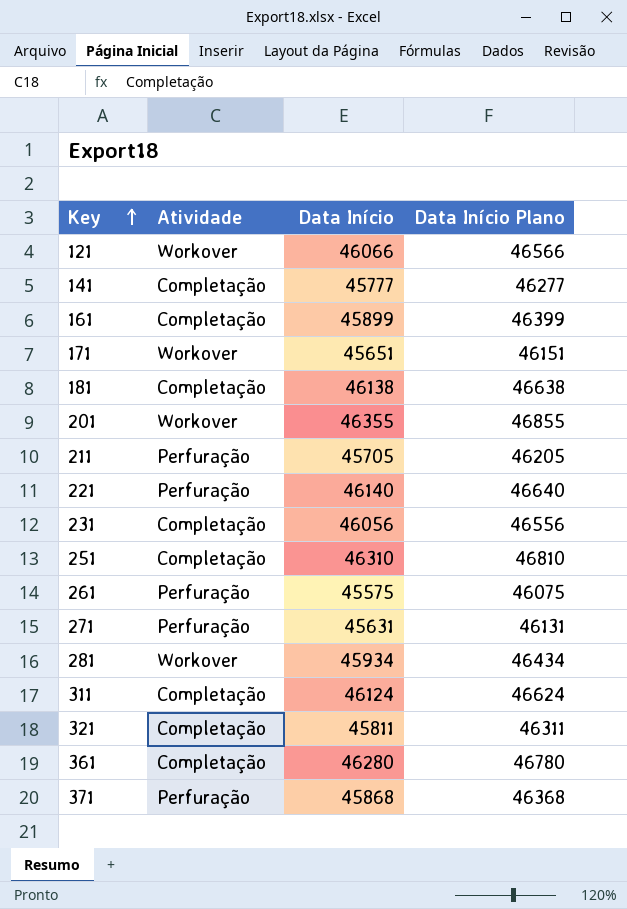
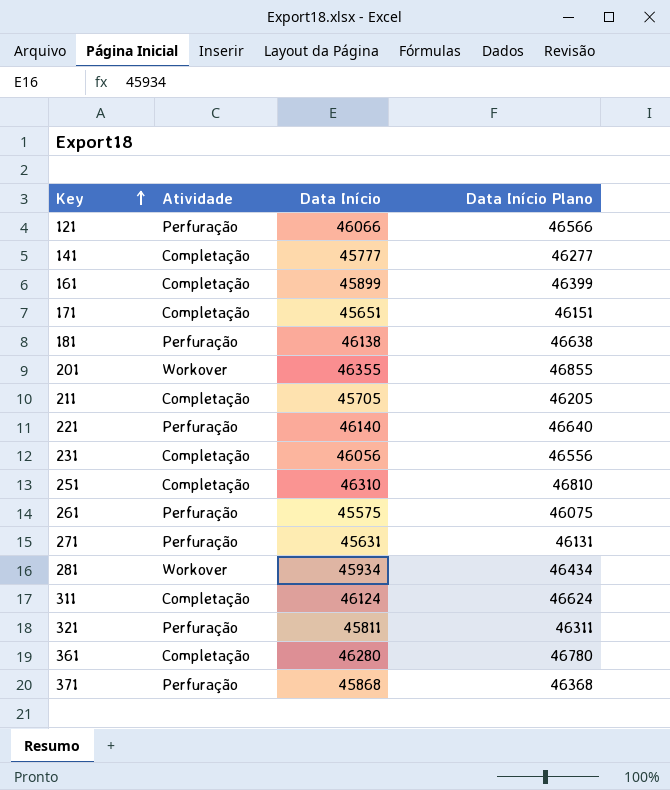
121 | Atividade: Workover -> Perfuração
171 | Atividade: Workover -> Completação
181 | Atividade: Completação -> Perfuração
211 | Atividade: Perfuração -> Completação
321 | Atividade: Completação -> Perfuração

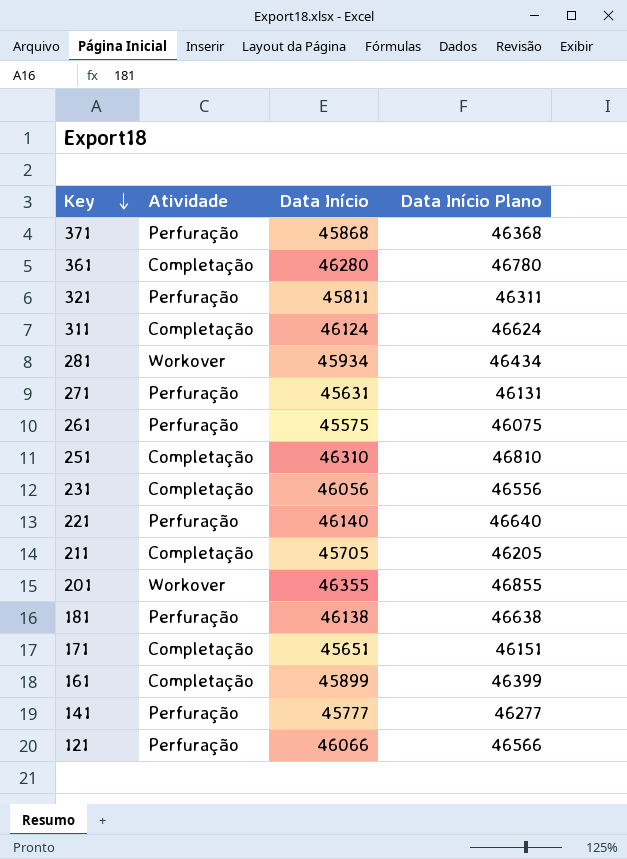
row order: Key ascending -> Key descending
141 | Atividade: Completação -> Perfuração

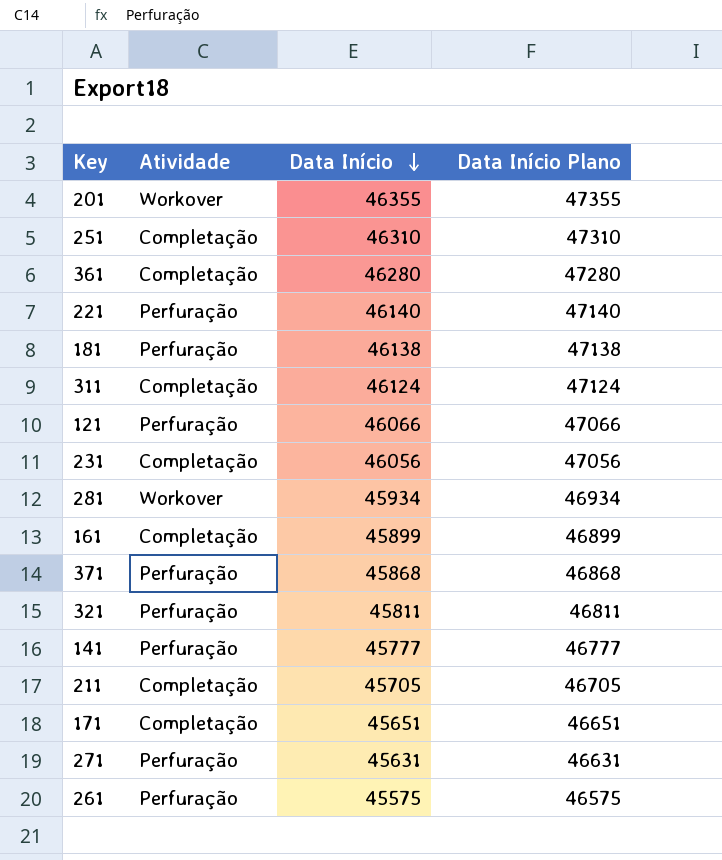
row order: Key descending -> Data Início descending
column Data Início Plano | formula: [Data Início] + 500 -> [Data Início] + 1000

